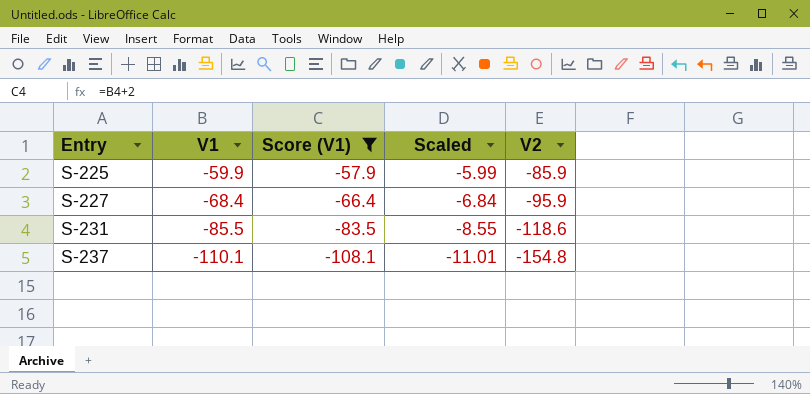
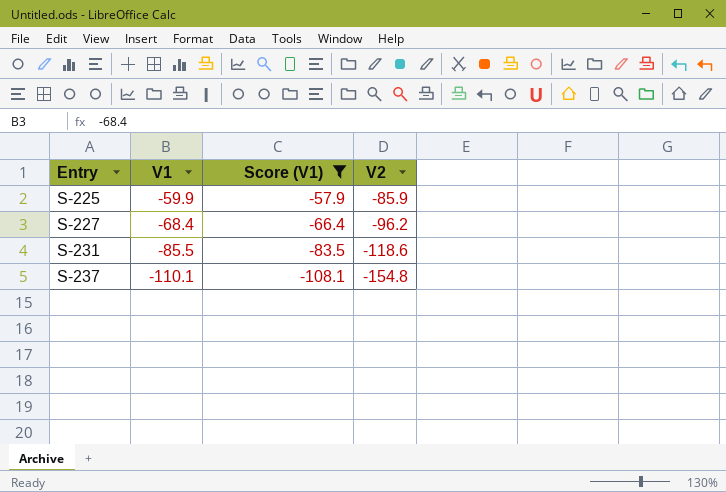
column Scaled | formula: [V1] * 0.1 -> none
S-227 | V2: -95.9 -> -96.2

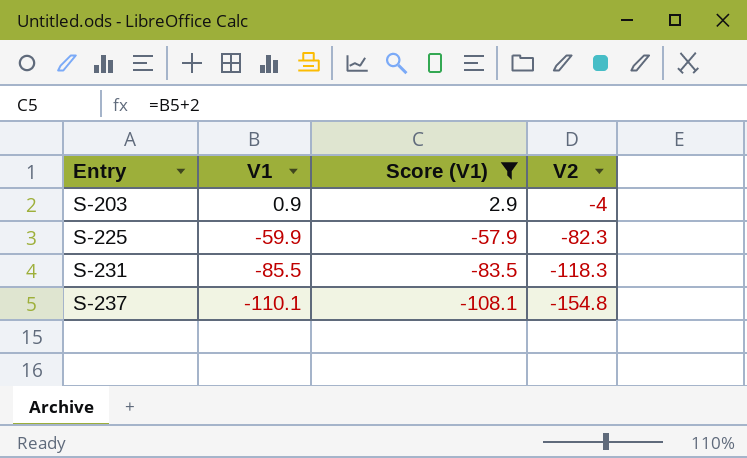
row S-227: -68.4 | -66.4 | -96.2 -> none
row S-203: none -> 0.9 | 2.9 | -4
S-225 | V2: -85.9 -> -82.3
S-231 | V2: -118.6 -> -118.3

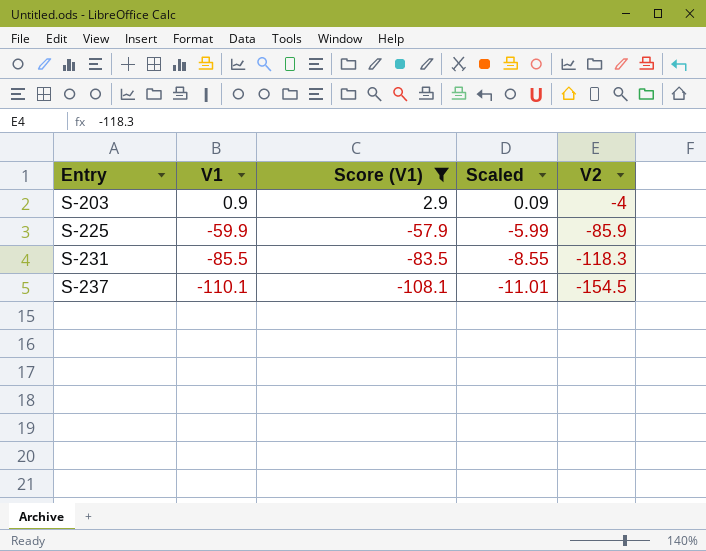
column Scaled | formula: none -> [V1] * 0.1
S-225 | V2: -82.3 -> -85.9
S-237 | V2: -154.8 -> -154.5

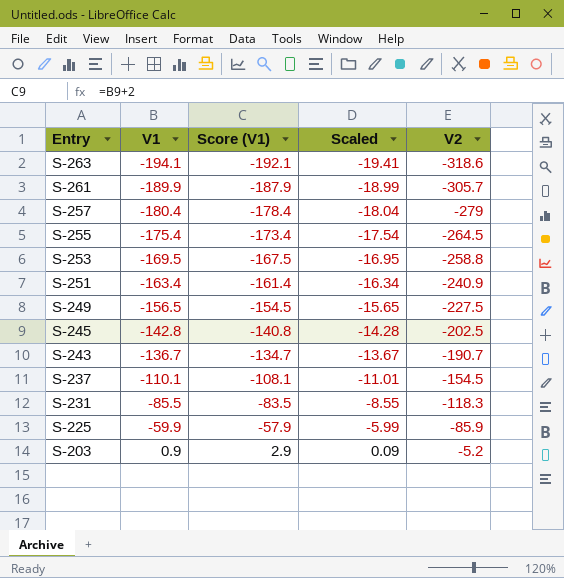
filter: Score (V1) >= -108.1 -> none
row order: Entry ascending -> Entry descending
S-203 | V2: -4 -> -5.2

